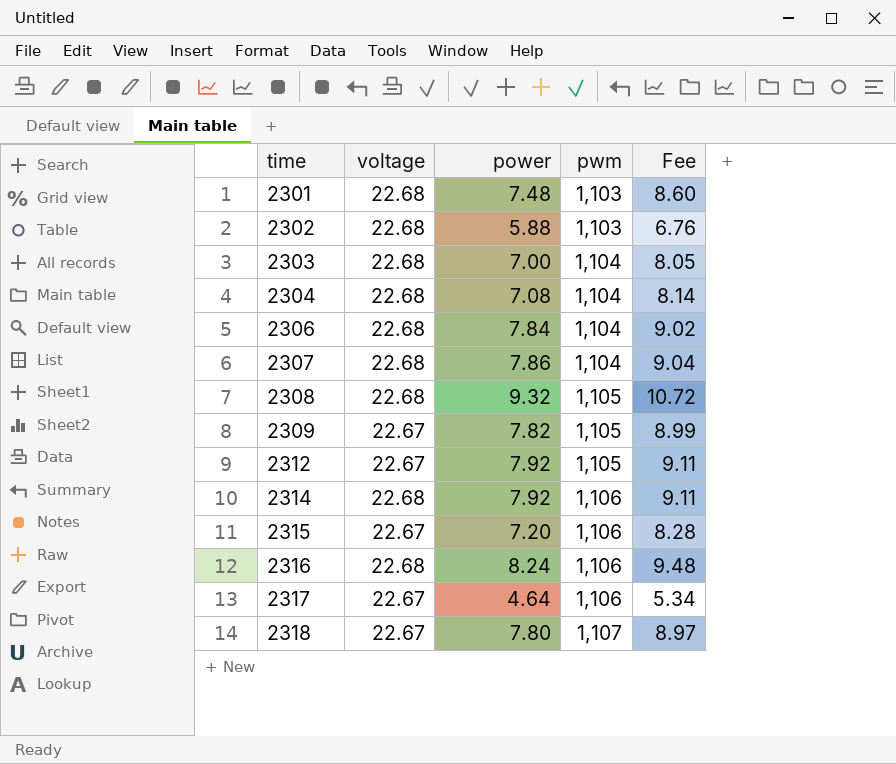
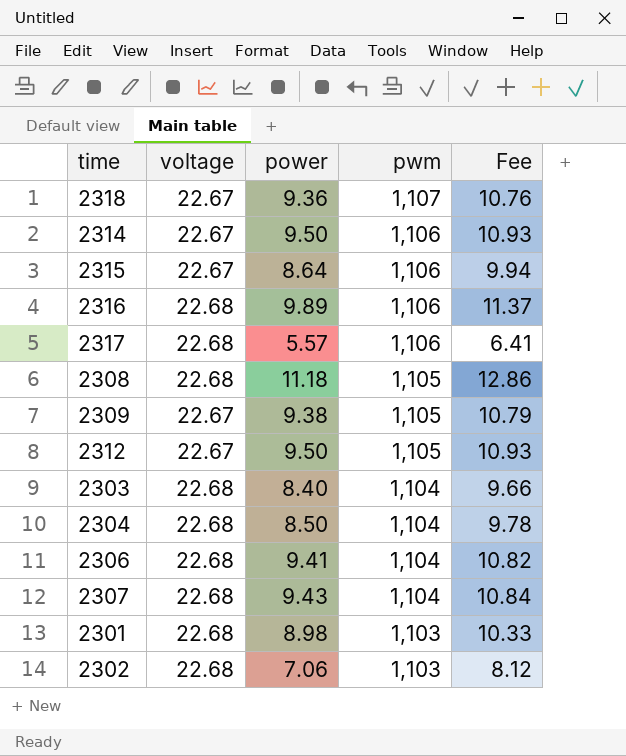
row order: time ascending -> pwm descending
2318 | power: 7.80 -> 9.36
2318 | Fee: 8.97 -> 10.76
2314 | voltage: 22.68 -> 22.67
2314 | power: 7.92 -> 9.50
2314 | Fee: 9.11 -> 10.93
2315 | power: 7.20 -> 8.64
2315 | Fee: 8.28 -> 9.94
2316 | power: 8.24 -> 9.89
2316 | Fee: 9.48 -> 11.37
2317 | voltage: 22.67 -> 22.68
2317 | power: 4.64 -> 5.57
2317 | Fee: 5.34 -> 6.41
2308 | power: 9.32 -> 11.18
2308 | Fee: 10.72 -> 12.86
2309 | power: 7.82 -> 9.38
2309 | Fee: 8.99 -> 10.79
2312 | power: 7.92 -> 9.50
2312 | Fee: 9.11 -> 10.93
2303 | power: 7.00 -> 8.40
2303 | Fee: 8.05 -> 9.66
2304 | power: 7.08 -> 8.50
2304 | Fee: 8.14 -> 9.78
2306 | power: 7.84 -> 9.41
2306 | Fee: 9.02 -> 10.82
2307 | power: 7.86 -> 9.43
2307 | Fee: 9.04 -> 10.84
2301 | power: 7.48 -> 8.98
2301 | Fee: 8.60 -> 10.33
2302 | power: 5.88 -> 7.06
2302 | Fee: 6.76 -> 8.12

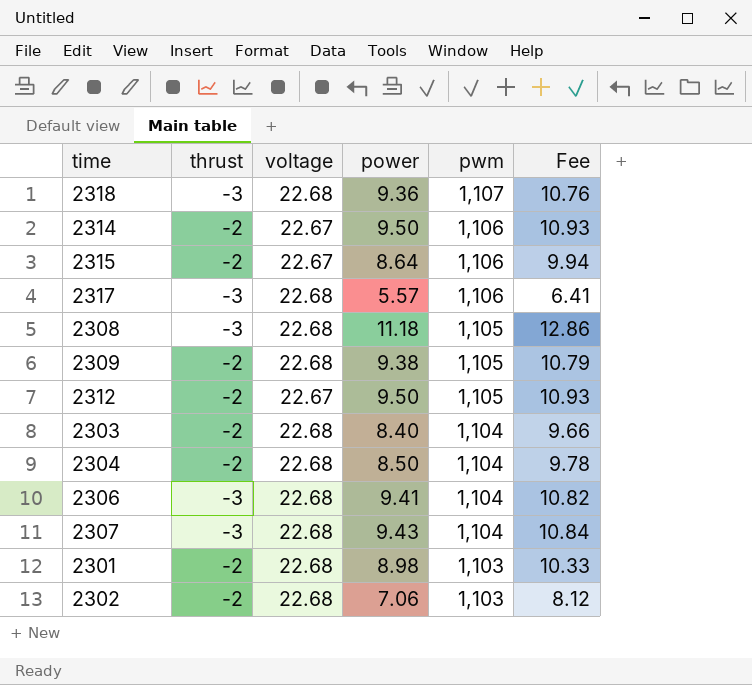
column thrust | position: none -> 2
row 2316: 22.68 | 9.89 | 1,106 | 11.37 -> none
2318 | voltage: 22.67 -> 22.68
2309 | voltage: 22.67 -> 22.68

